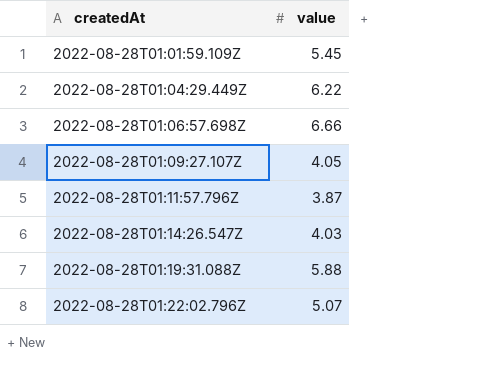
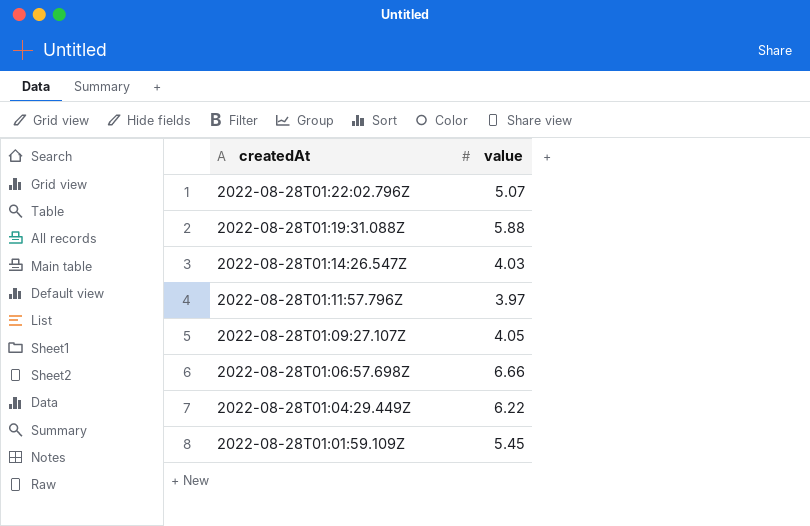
row order: createdAt ascending -> createdAt descending
2022-08-28T01:11:57.796Z | value: 3.87 -> 3.97

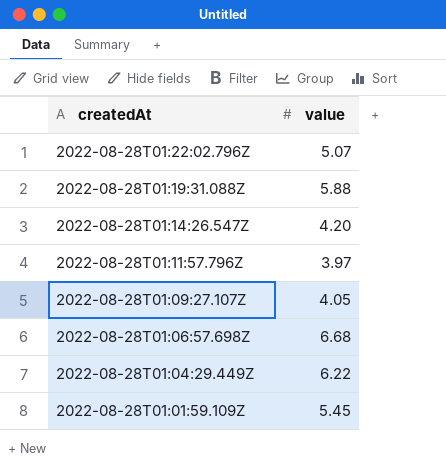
2022-08-28T01:14:26.547Z | value: 4.03 -> 4.20
2022-08-28T01:06:57.698Z | value: 6.66 -> 6.68

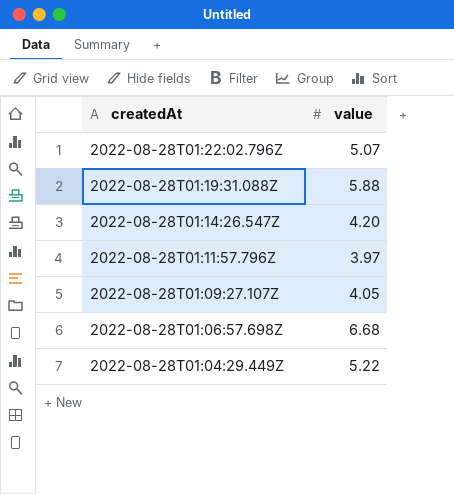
row 2022-08-28T01:01:59.109Z: 5.45 -> none
2022-08-28T01:04:29.449Z | value: 6.22 -> 5.22

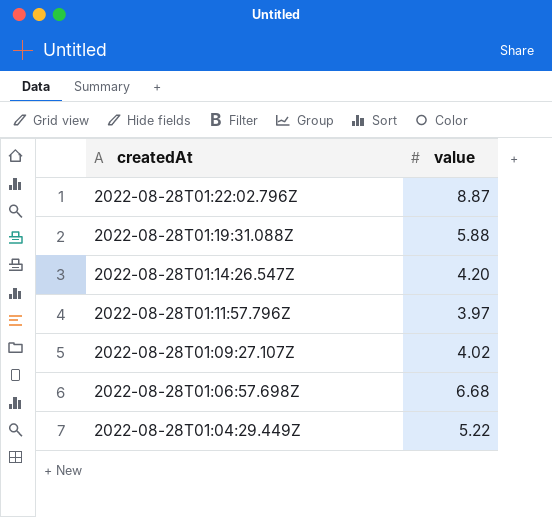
2022-08-28T01:22:02.796Z | value: 5.07 -> 8.87
2022-08-28T01:09:27.107Z | value: 4.05 -> 4.02

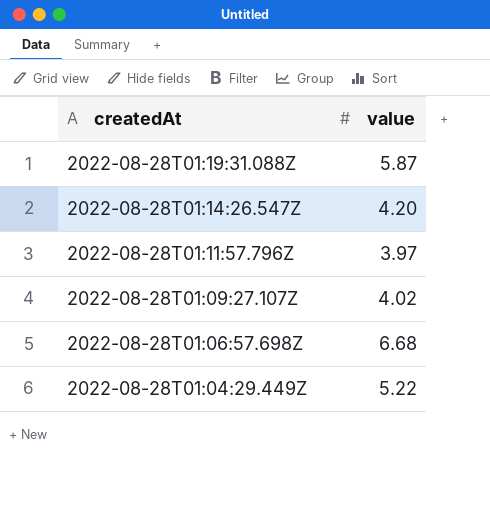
row 2022-08-28T01:22:02.796Z: 8.87 -> none
2022-08-28T01:19:31.088Z | value: 5.88 -> 5.87

